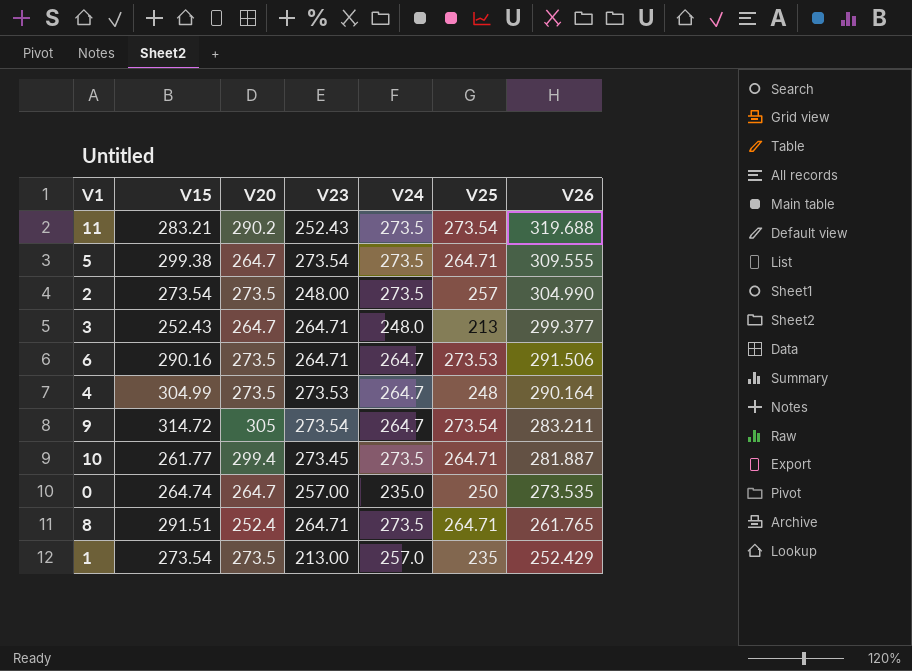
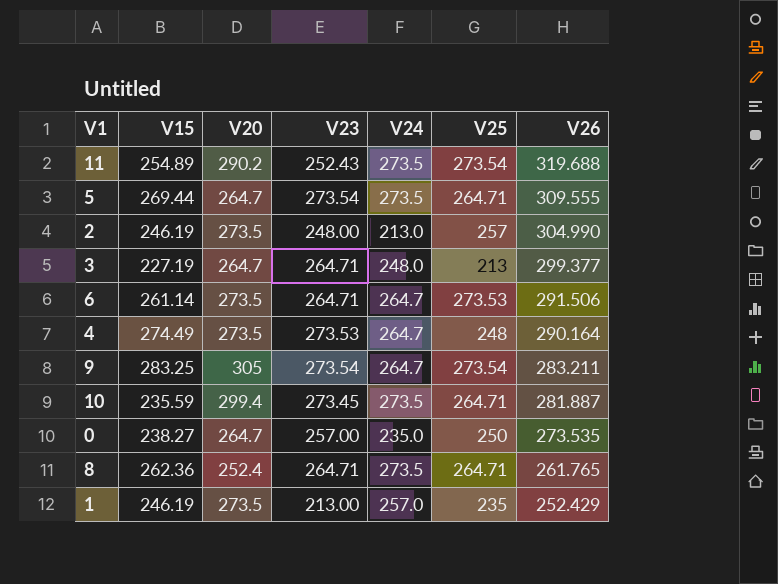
11 | V15: 283.21 -> 254.89
5 | V15: 299.38 -> 269.44
2 | V15: 273.54 -> 246.19
2 | V24: 273.5 -> 213.0
3 | V15: 252.43 -> 227.19
6 | V15: 290.16 -> 261.14
4 | V15: 304.99 -> 274.49
9 | V15: 314.72 -> 283.25
10 | V15: 261.77 -> 235.59
0 | V15: 264.74 -> 238.27
8 | V15: 291.51 -> 262.36
1 | V15: 273.54 -> 246.19

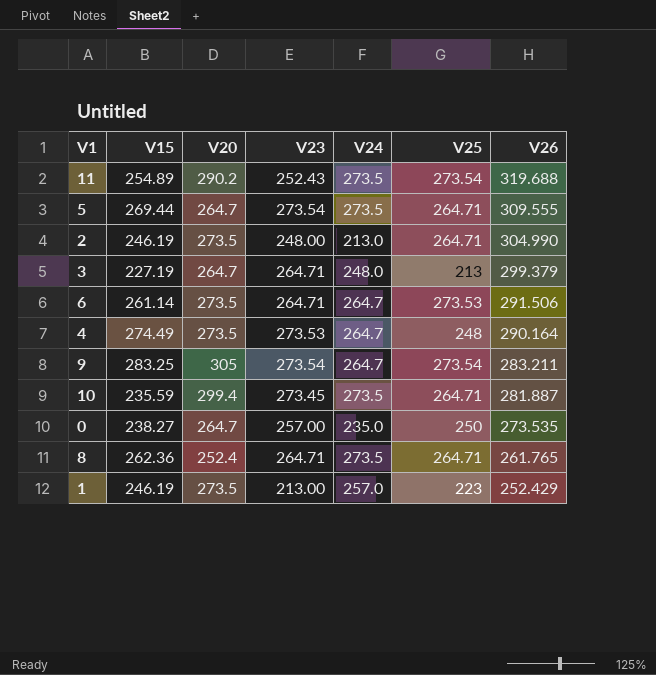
2 | V25: 257 -> 264.71
3 | V26: 299.377 -> 299.379
1 | V25: 235 -> 223

